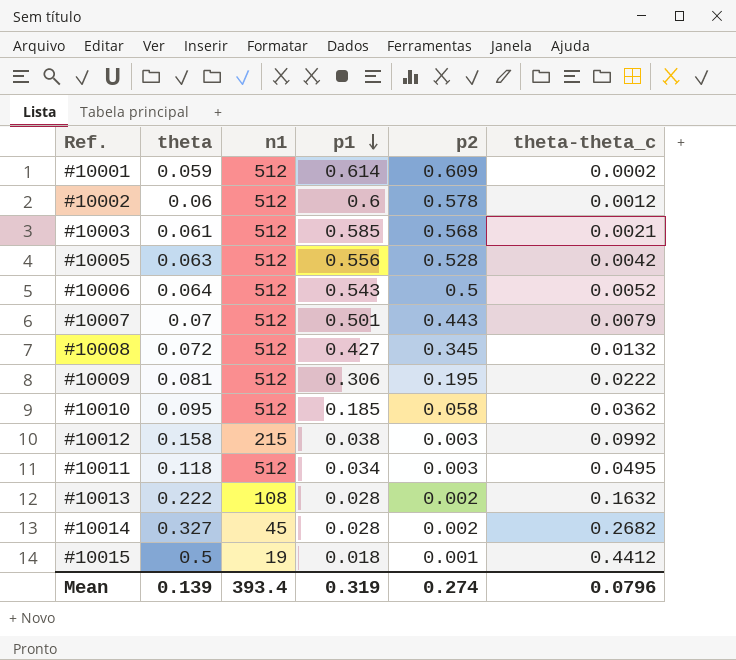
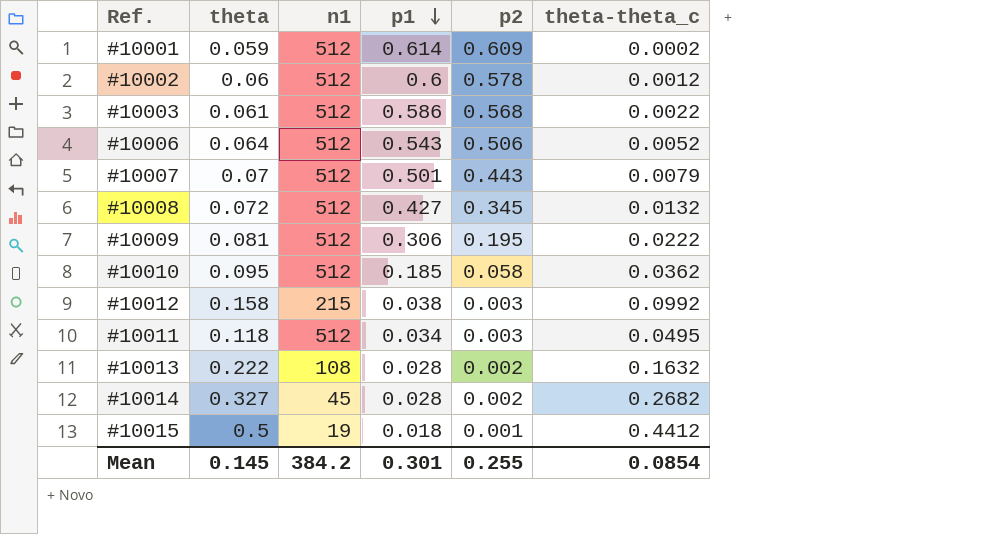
row #10005: 0.063 | 512 | 0.556 | 0.528 | 0.0042 -> none
#10003 | p1: 0.585 -> 0.586
#10003 | theta-theta_c: 0.0021 -> 0.0022
#10006 | p2: 0.5 -> 0.506
Mean | theta: 0.139 -> 0.145
Mean | n1: 393.4 -> 384.2
Mean | p1: 0.319 -> 0.301
Mean | p2: 0.274 -> 0.255
Mean | theta-theta_c: 0.0796 -> 0.0854

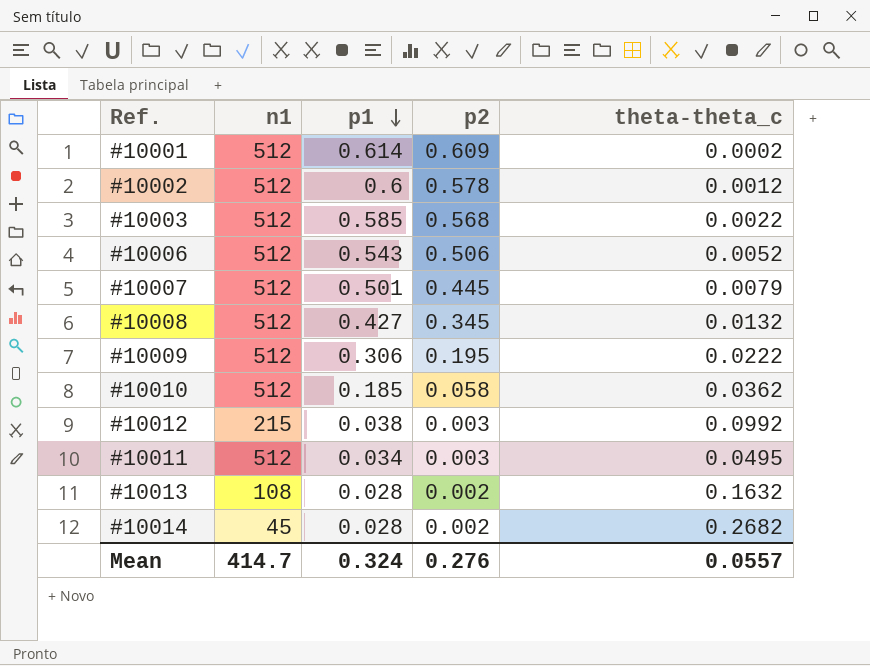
column theta | position: 2 -> none
row #10015: 0.5 | 19 | 0.018 | 0.001 | 0.4412 -> none
#10003 | p1: 0.586 -> 0.585
#10007 | p2: 0.443 -> 0.445
Mean | n1: 384.2 -> 414.7
Mean | p1: 0.301 -> 0.324
Mean | p2: 0.255 -> 0.276
Mean | theta-theta_c: 0.0854 -> 0.0557

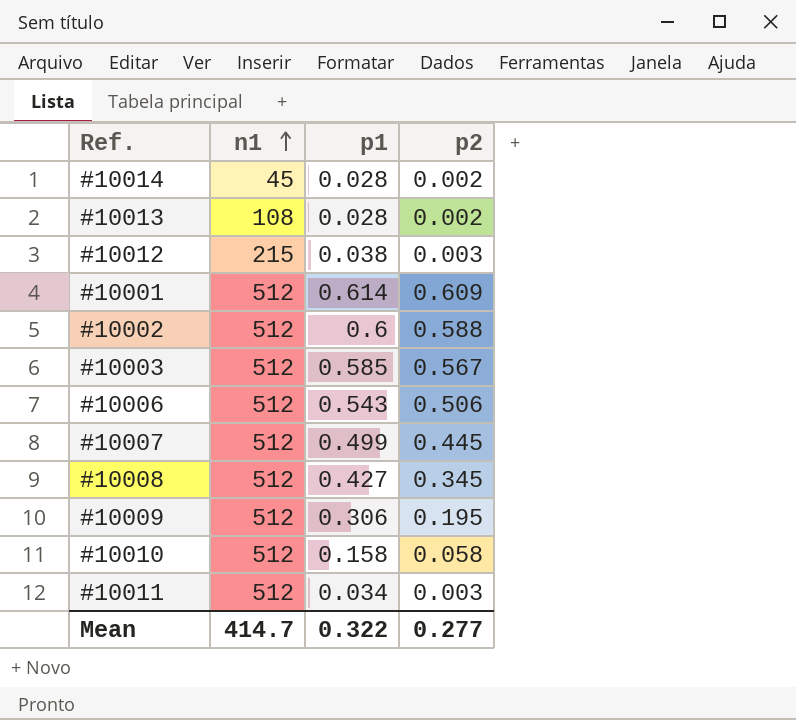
row order: p1 descending -> n1 ascending
column theta-theta_c | position: 5 -> none
#10002 | p2: 0.578 -> 0.588
#10003 | p2: 0.568 -> 0.567
#10007 | p1: 0.501 -> 0.499
#10010 | p1: 0.185 -> 0.158
Mean | p1: 0.324 -> 0.322
Mean | p2: 0.276 -> 0.277

